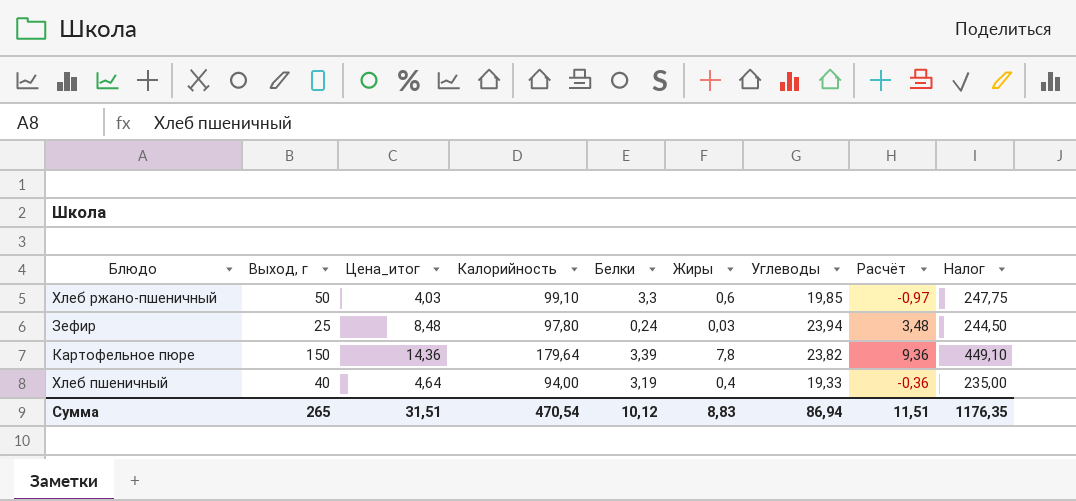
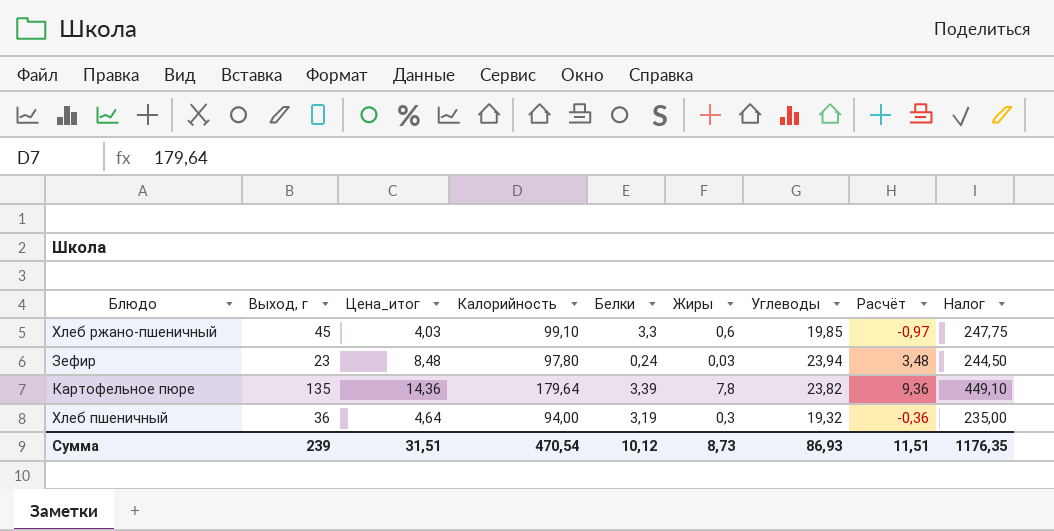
Хлеб ржано-пшеничный | Выход, г: 50 -> 45
Зефир | Выход, г: 25 -> 23
Картофельное пюре | Выход, г: 150 -> 135
Хлеб пшеничный | Выход, г: 40 -> 36
Хлеб пшеничный | Жиры: 0,4 -> 0,3
Хлеб пшеничный | Углеводы: 19,33 -> 19,32
Сумма | Выход, г: 265 -> 239
Сумма | Жиры: 8,83 -> 8,73
Сумма | Углеводы: 86,94 -> 86,93

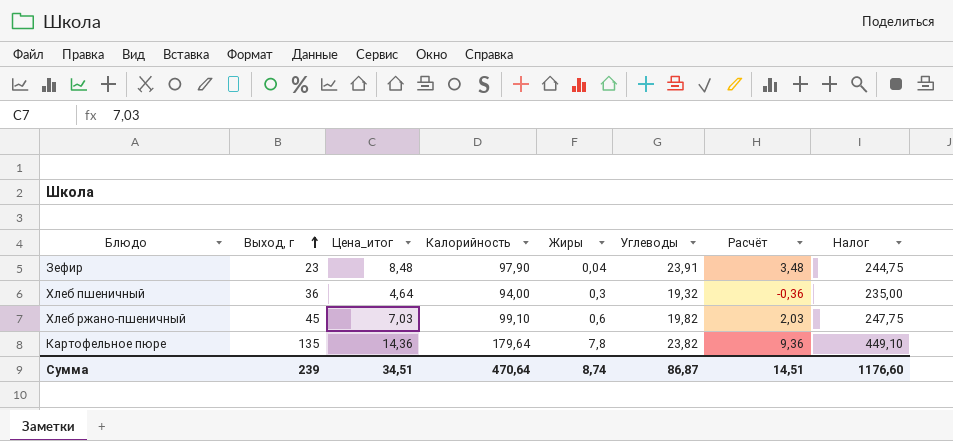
row order: none -> Выход, г ascending
column Белки | position: 5 -> none
Зефир | Калорийность: 97,80 -> 97,90
Зефир | Жиры: 0,03 -> 0,04
Зефир | Углеводы: 23,94 -> 23,91
Зефир | Налог: 244,50 -> 244,75
Хлеб ржано-пшеничный | Цена_итог: 4,03 -> 7,03
Хлеб ржано-пшеничный | Углеводы: 19,85 -> 19,82
Хлеб ржано-пшеничный | Расчёт: -0,97 -> 2,03
Сумма | Цена_итог: 31,51 -> 34,51
Сумма | Калорийность: 470,54 -> 470,64
Сумма | Жиры: 8,73 -> 8,74
Сумма | Углеводы: 86,93 -> 86,87
Сумма | Расчёт: 11,51 -> 14,51
Сумма | Налог: 1176,35 -> 1176,60

